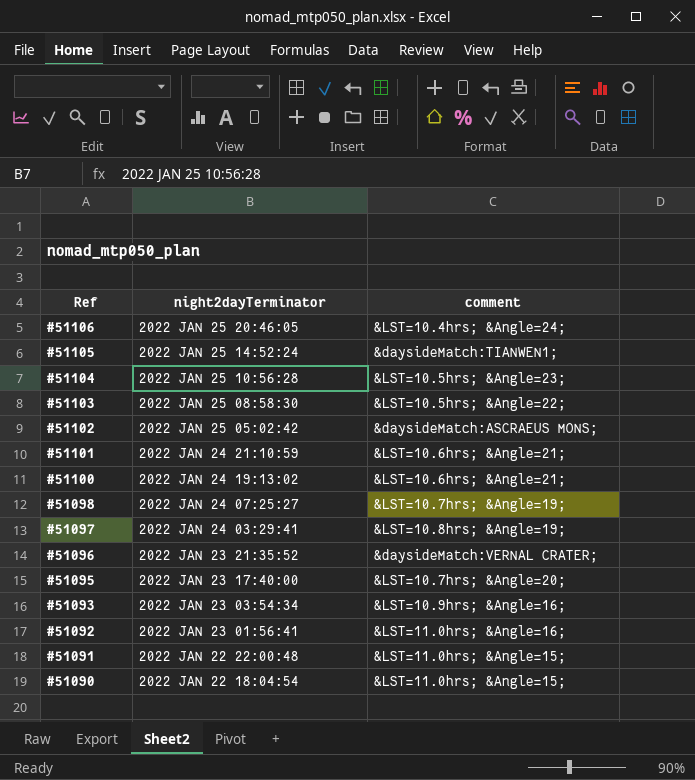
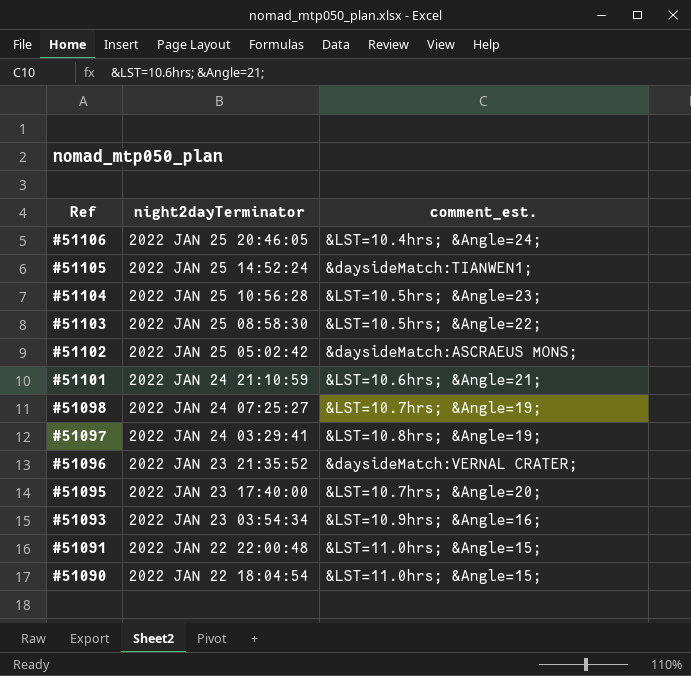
column name: comment -> comment_est.
row #51100: 2022 JAN 24 19:13:02 | &LST=10.6hrs; &Angle=21; -> none
row #51092: 2022 JAN 23 01:56:41 | &LST=11.0hrs; &Angle=16; -> none

